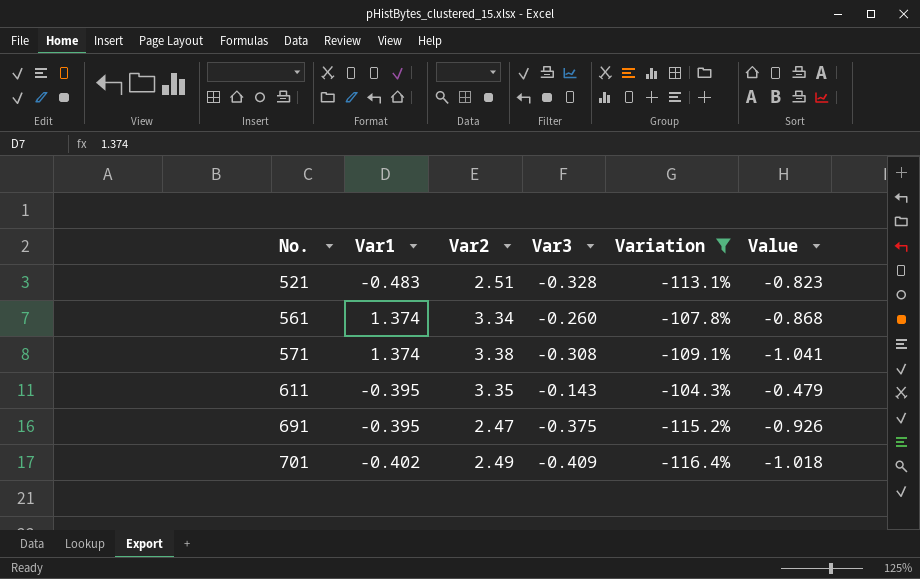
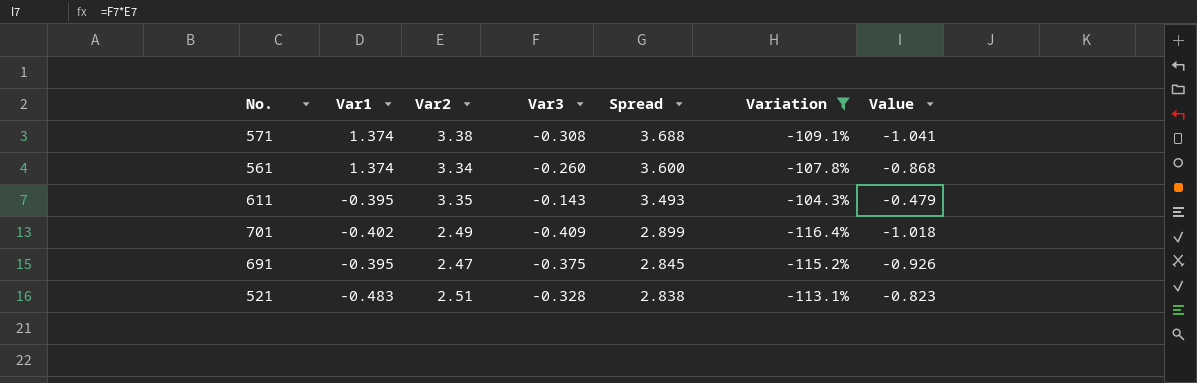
row order: No. ascending -> Spread descending
column Spread | formula: none -> [Var2] - [Var3]

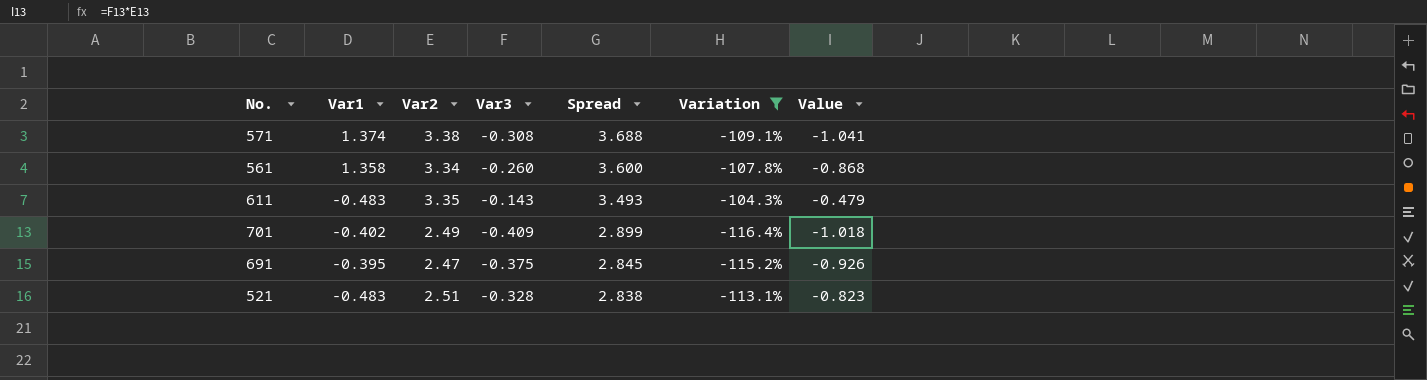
561 | Var1: 1.374 -> 1.358
611 | Var1: -0.395 -> -0.483

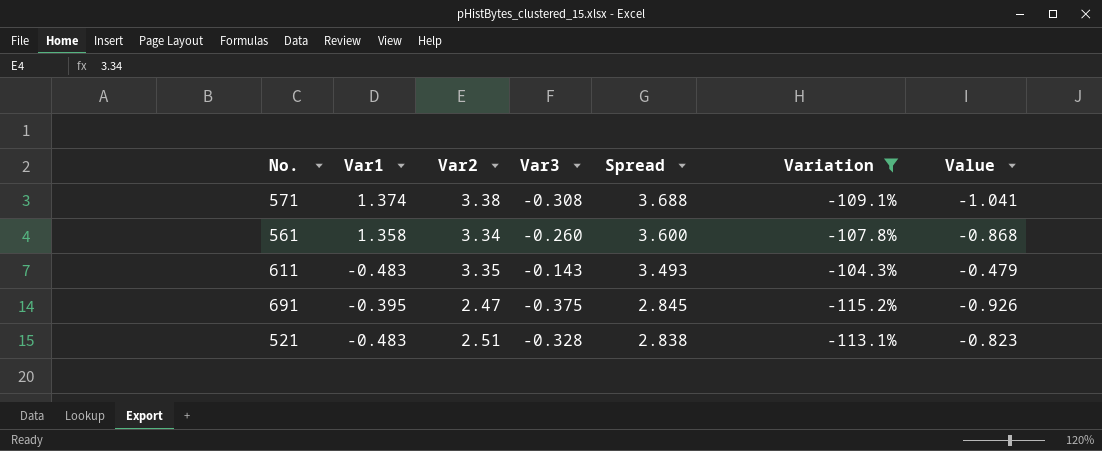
row 701: -0.402 | 2.49 | -0.409 | 2.899 | -116.4% | -1.018 -> none

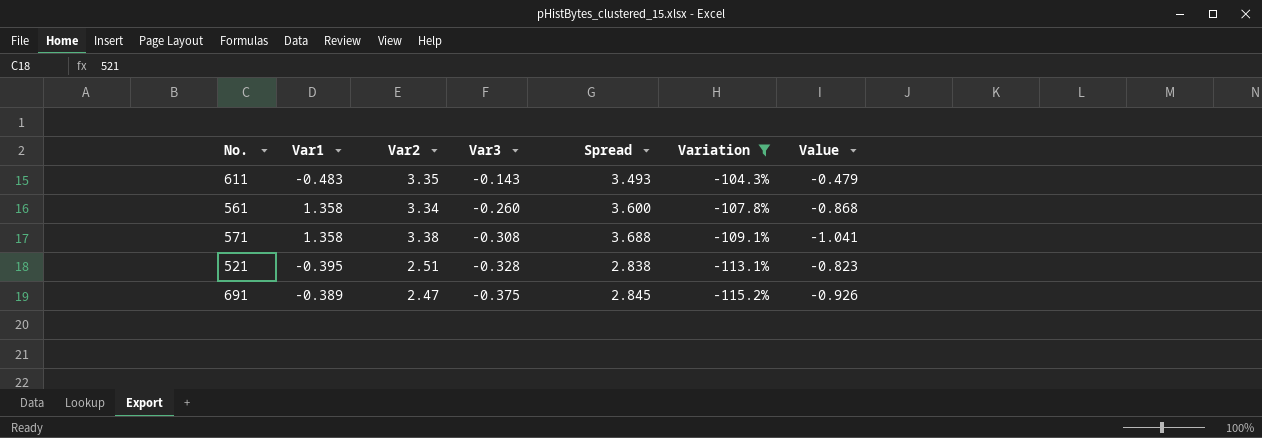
row order: Spread descending -> Var3 descending
571 | Var1: 1.374 -> 1.358
521 | Var1: -0.483 -> -0.395
691 | Var1: -0.395 -> -0.389

